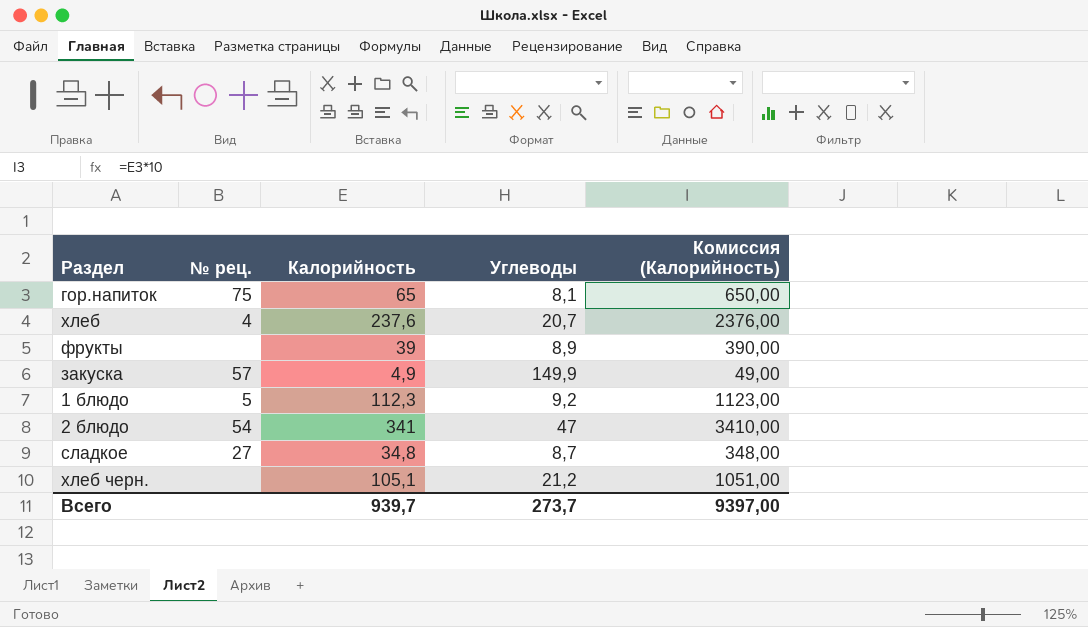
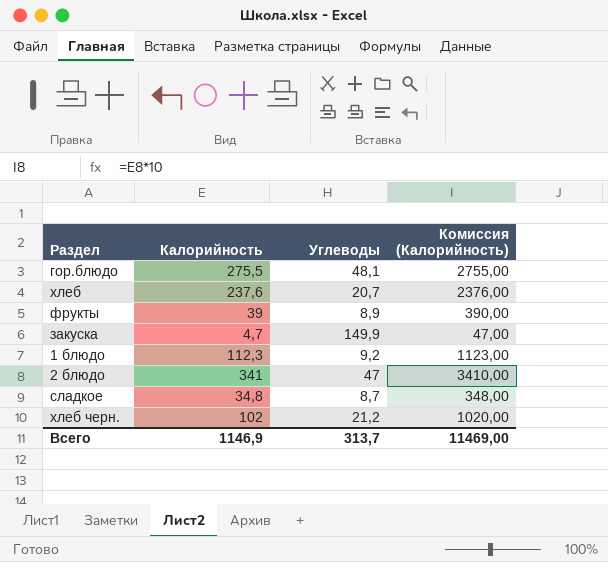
column № рец. | position: 2 -> none
row гор.напиток: 75 | 65 | 8,1 | 650,00 -> none
row гор.блюдо: none -> 275,5 | 48,1 | 2755,00
закуска | Калорийность: 4,9 -> 4,7
закуска | Комиссия (Калорийность): 49,00 -> 47,00
хлеб черн. | Калорийность: 105,1 -> 102
хлеб черн. | Комиссия (Калорийность): 1051,00 -> 1020,00
Всего | Калорийность: 939,7 -> 1146,9
Всего | Углеводы: 273,7 -> 313,7
Всего | Комиссия (Калорийность): 9397,00 -> 11469,00

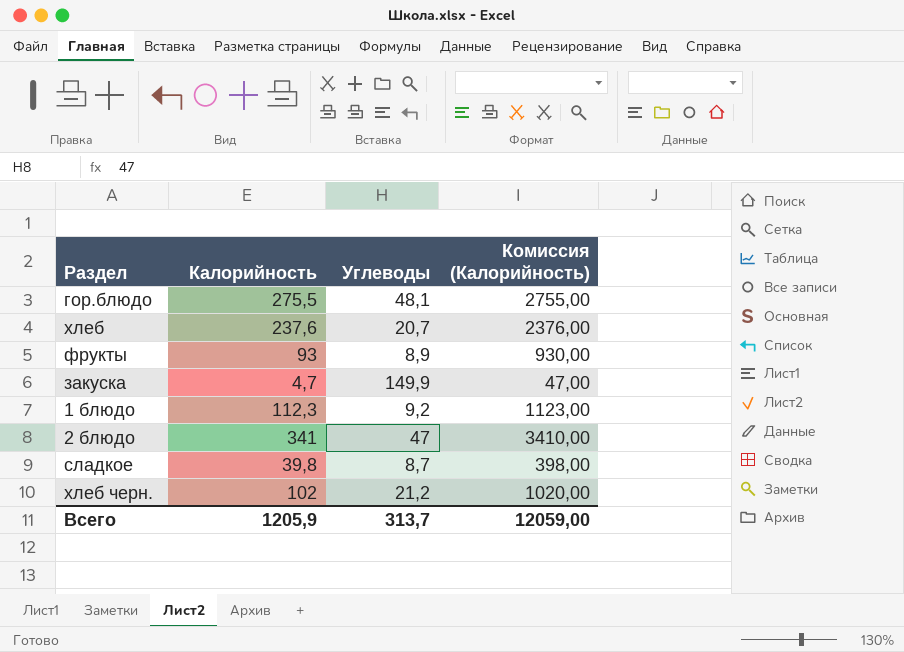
фрукты | Калорийность: 39 -> 93
фрукты | Комиссия (Калорийность): 390,00 -> 930,00
сладкое | Калорийность: 34,8 -> 39,8
сладкое | Комиссия (Калорийность): 348,00 -> 398,00
Всего | Калорийность: 1146,9 -> 1205,9
Всего | Комиссия (Калорийность): 11469,00 -> 12059,00

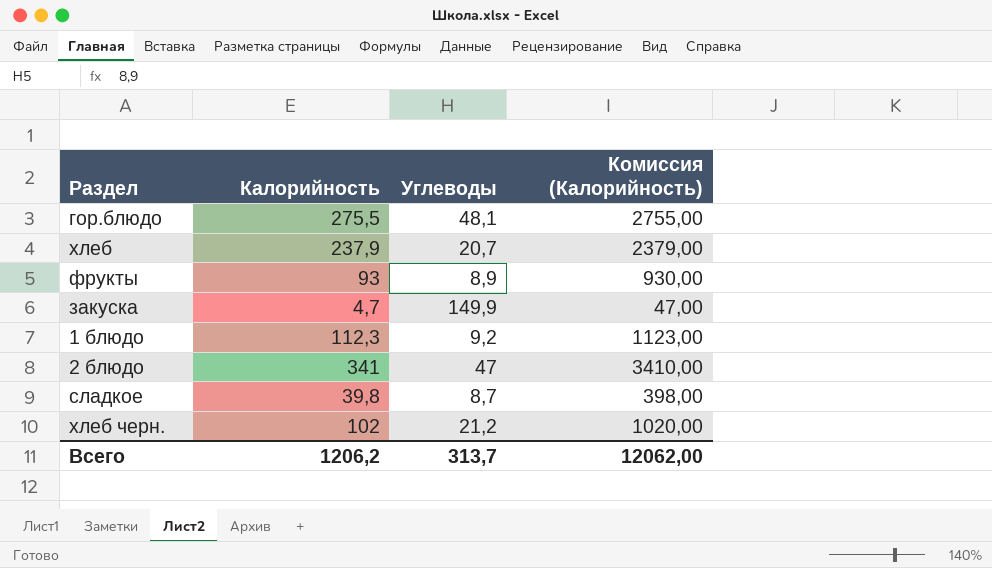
хлеб | Калорийность: 237,6 -> 237,9
хлеб | Комиссия (Калорийность): 2376,00 -> 2379,00
Всего | Калорийность: 1205,9 -> 1206,2
Всего | Комиссия (Калорийность): 12059,00 -> 12062,00

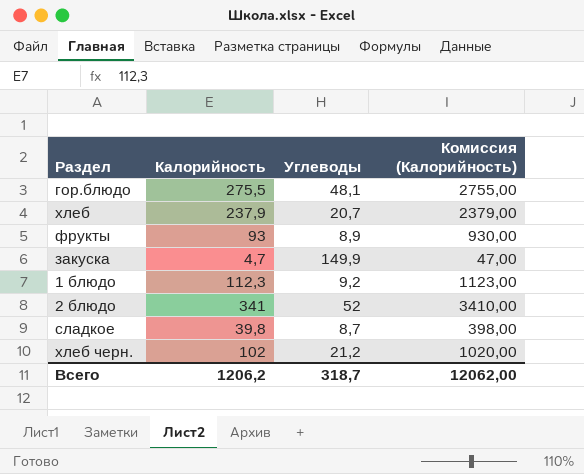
2 блюдо | Углеводы: 47 -> 52
Всего | Углеводы: 313,7 -> 318,7

